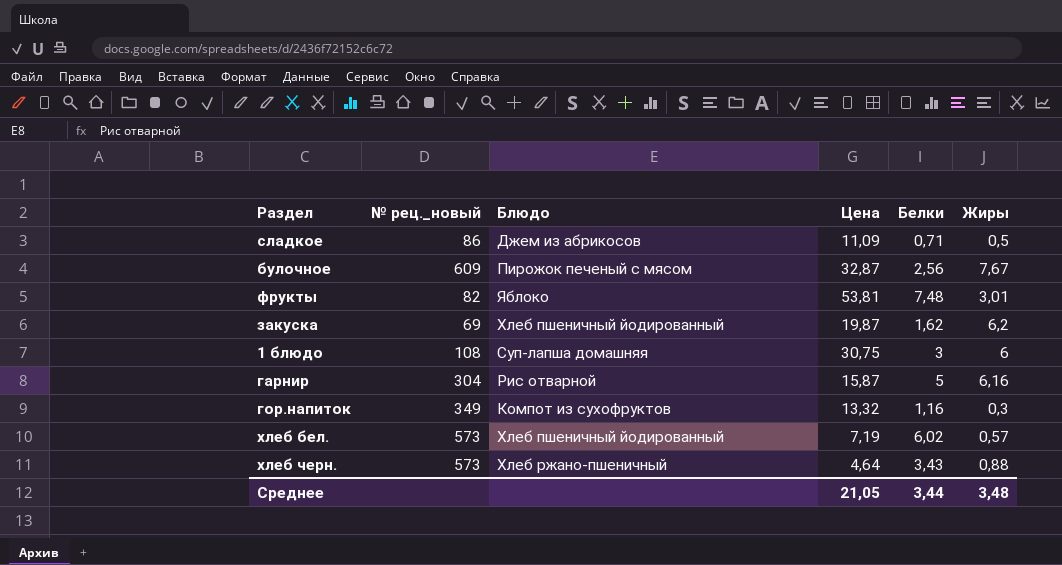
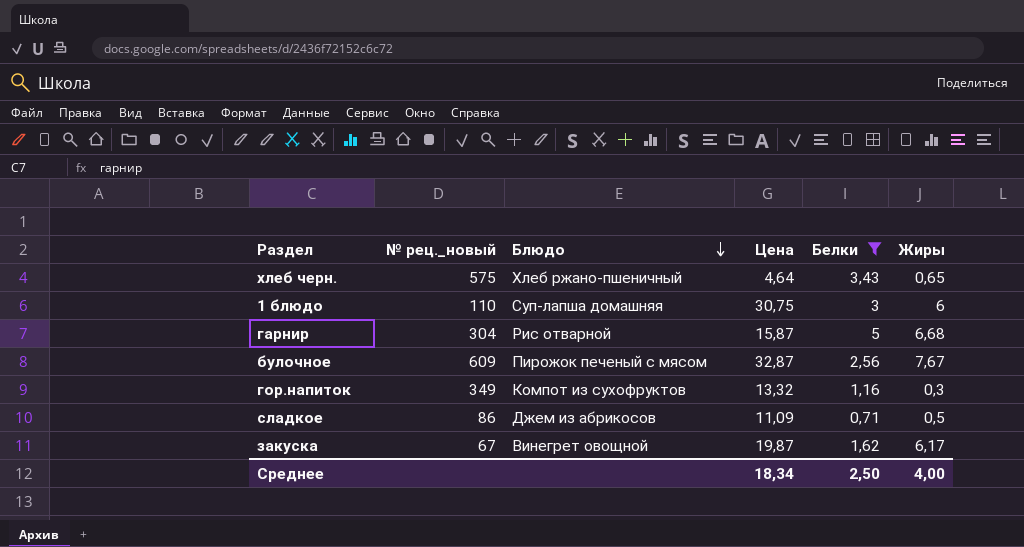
filter: none -> Белки <= 5
row order: none -> Блюдо descending
хлеб черн. | № рец._новый: 573 -> 575
хлеб черн. | Жиры: 0,88 -> 0,65
1 блюдо | № рец._новый: 108 -> 110
гарнир | Жиры: 6,16 -> 6,68
закуска | № рец._новый: 69 -> 67
закуска | Блюдо: Хлеб пшеничный йодированный -> Винегрет овощной
закуска | Жиры: 6,2 -> 6,17
Среднее | Цена: 21,05 -> 18,34
Среднее | Белки: 3,44 -> 2,50
Среднее | Жиры: 3,48 -> 4,00

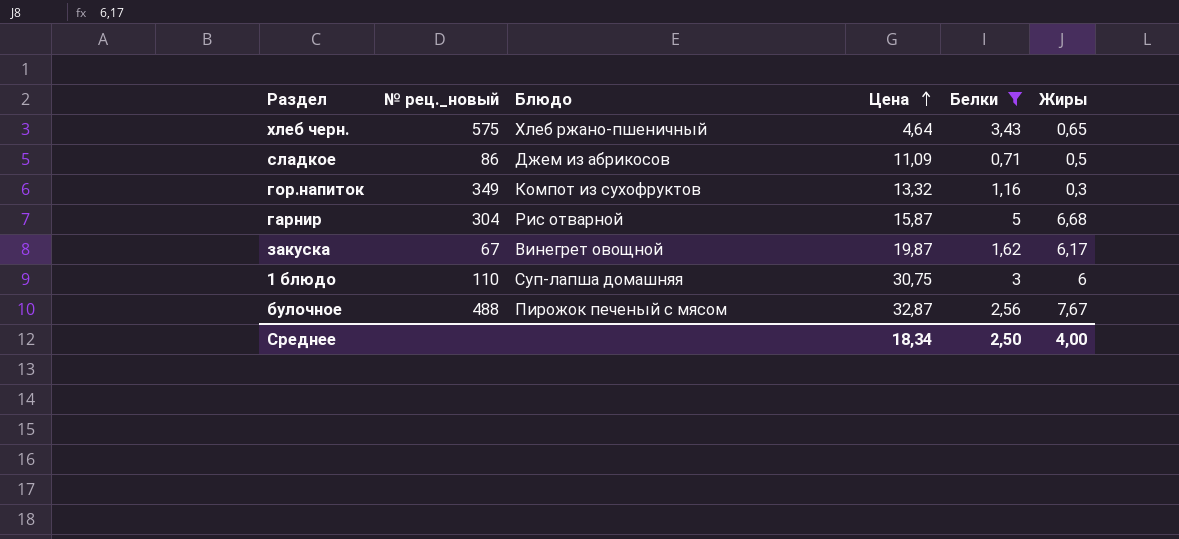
row order: Блюдо descending -> Цена ascending
булочное | № рец._новый: 609 -> 488

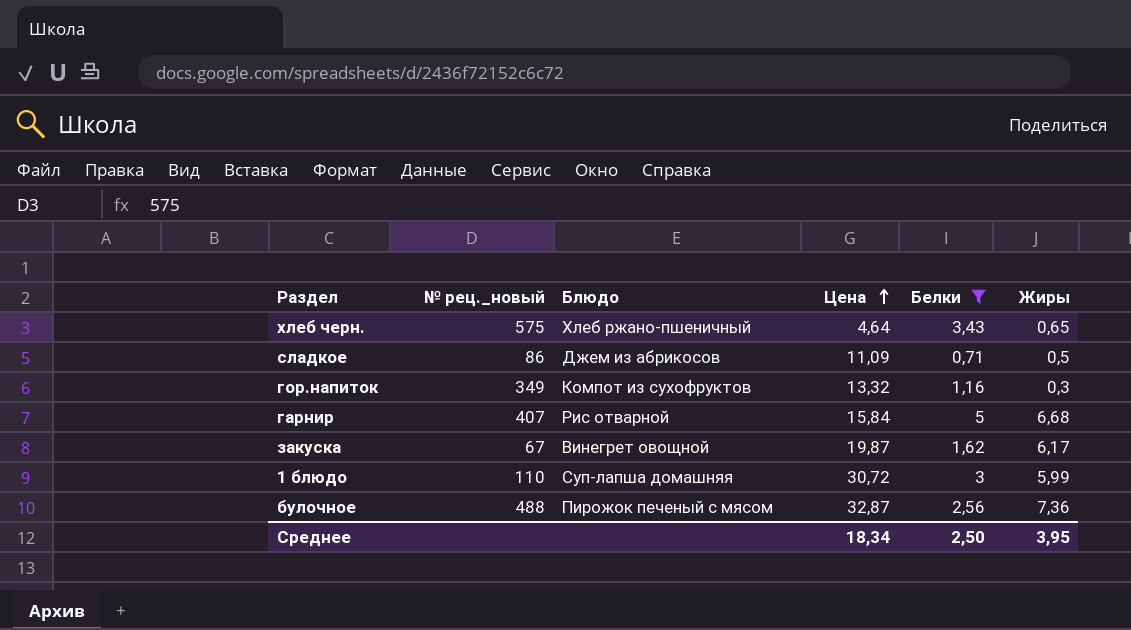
гарнир | № рец._новый: 304 -> 407
гарнир | Цена: 15,87 -> 15,84
1 блюдо | Цена: 30,75 -> 30,72
1 блюдо | Жиры: 6 -> 5,99
булочное | Жиры: 7,67 -> 7,36
Среднее | Жиры: 4,00 -> 3,95

